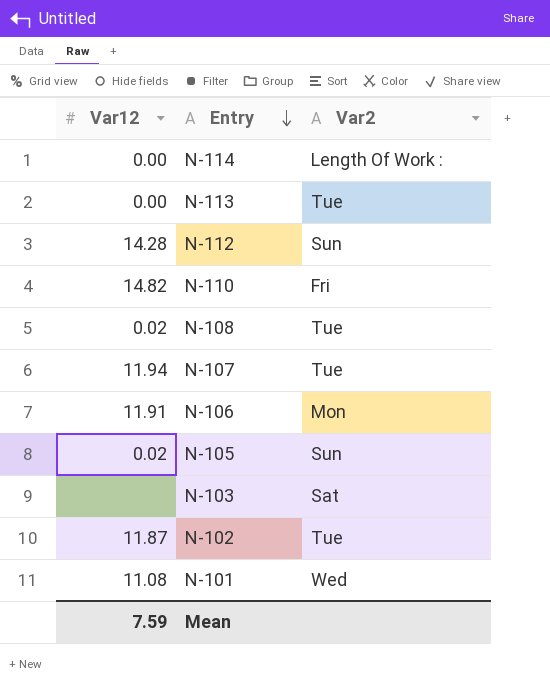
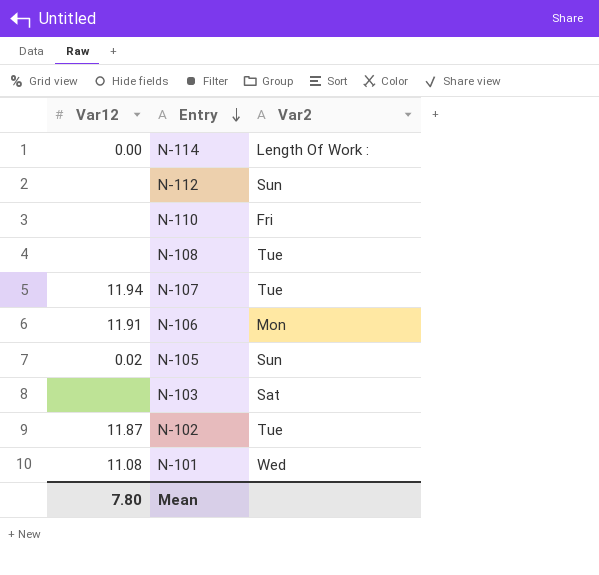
row N-113: 0.00 | Tue -> none
N-112 | Var12: 14.28 -> none
N-110 | Var12: 14.82 -> none
N-108 | Var12: 0.02 -> none
Mean | Var12: 7.59 -> 7.80

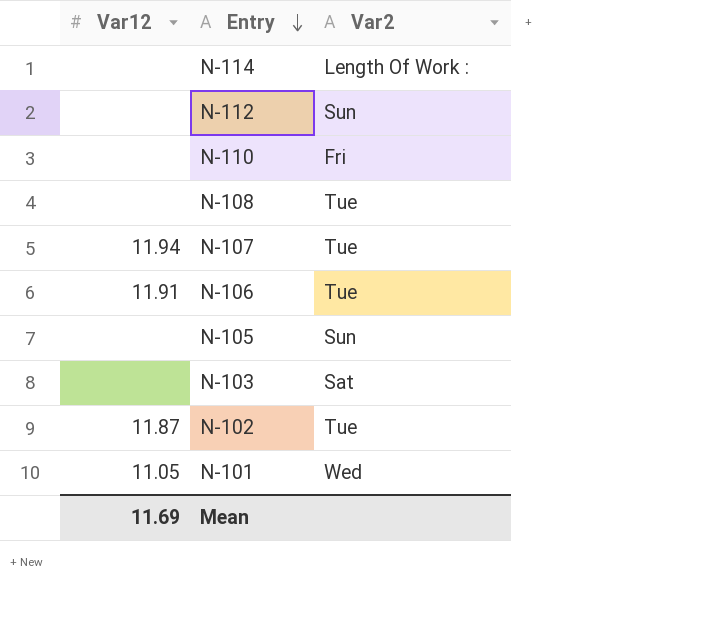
N-114 | Var12: 0.00 -> none
N-106 | Var2: Mon -> Tue
N-105 | Var12: 0.02 -> none
N-101 | Var12: 11.08 -> 11.05
Mean | Var12: 7.80 -> 11.69

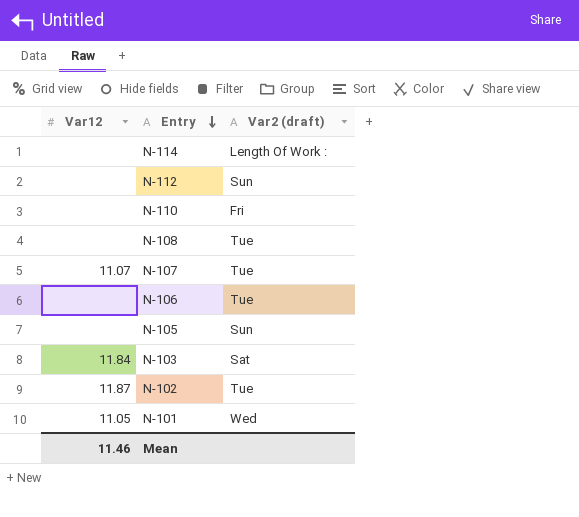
column name: Var2 -> Var2 (draft)
N-107 | Var12: 11.94 -> 11.07
N-106 | Var12: 11.91 -> none
N-103 | Var12: none -> 11.84
Mean | Var12: 11.69 -> 11.46

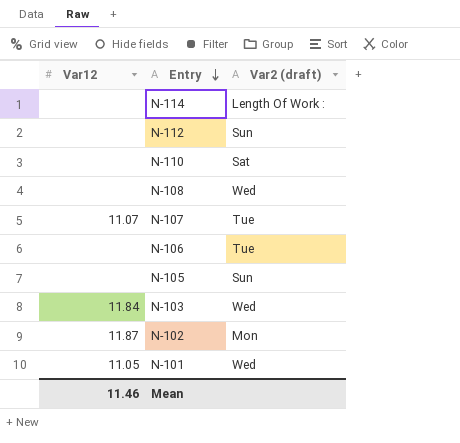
N-110 | Var2 (draft): Fri -> Sat
N-108 | Var2 (draft): Tue -> Wed
N-103 | Var2 (draft): Sat -> Wed
N-102 | Var2 (draft): Tue -> Mon

